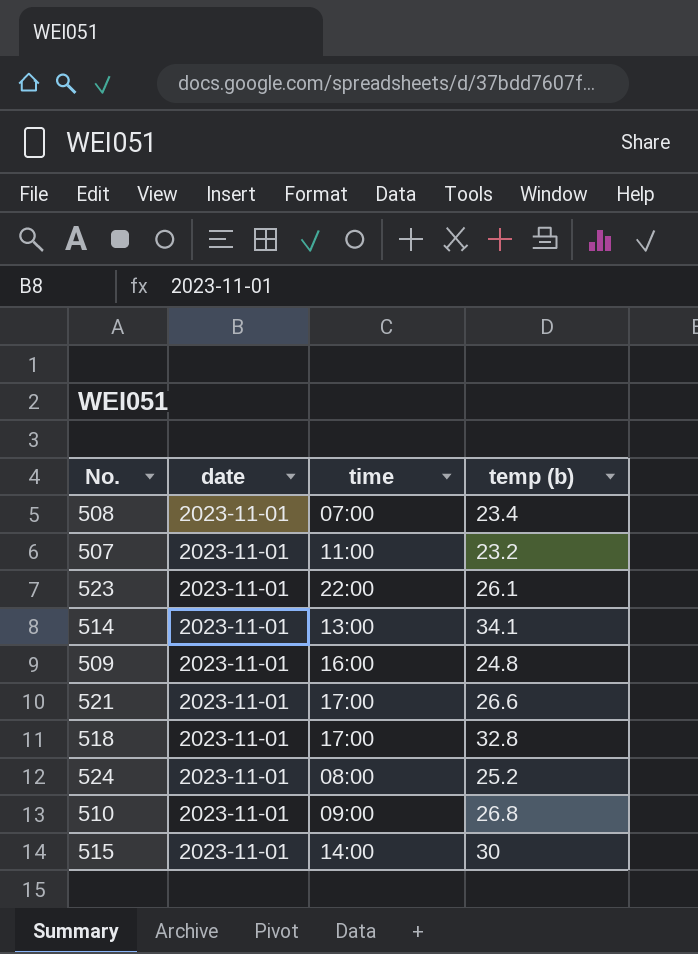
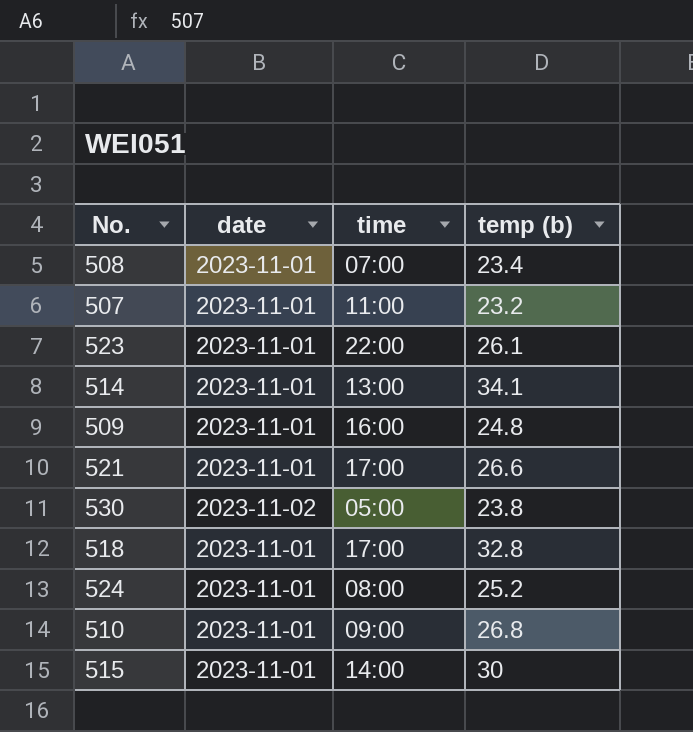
row 530: none -> 2023-11-02 | 05:00 | 23.8

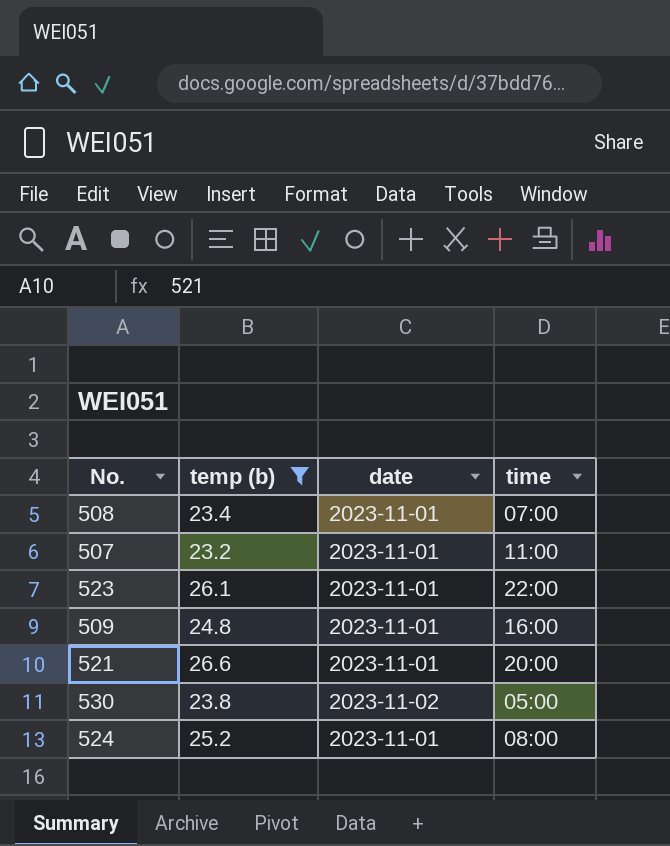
filter: none -> temp (b) <= 26.6
column temp (b) | position: 4 -> 2
521 | time: 17:00 -> 20:00

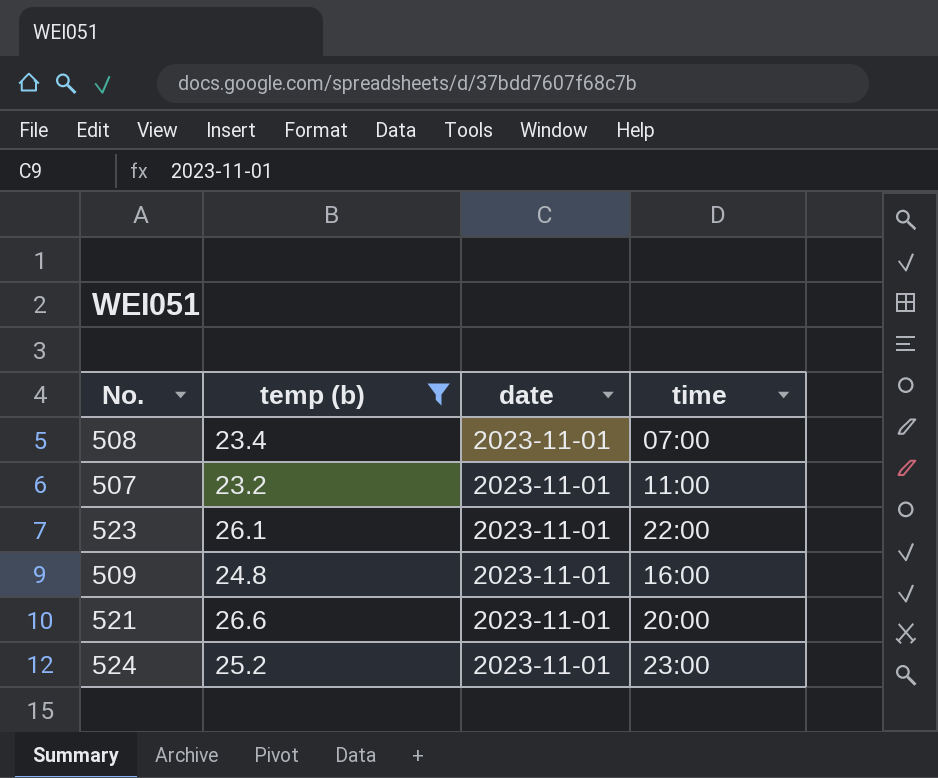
row 530: 23.8 | 2023-11-02 | 05:00 -> none
524 | time: 08:00 -> 23:00

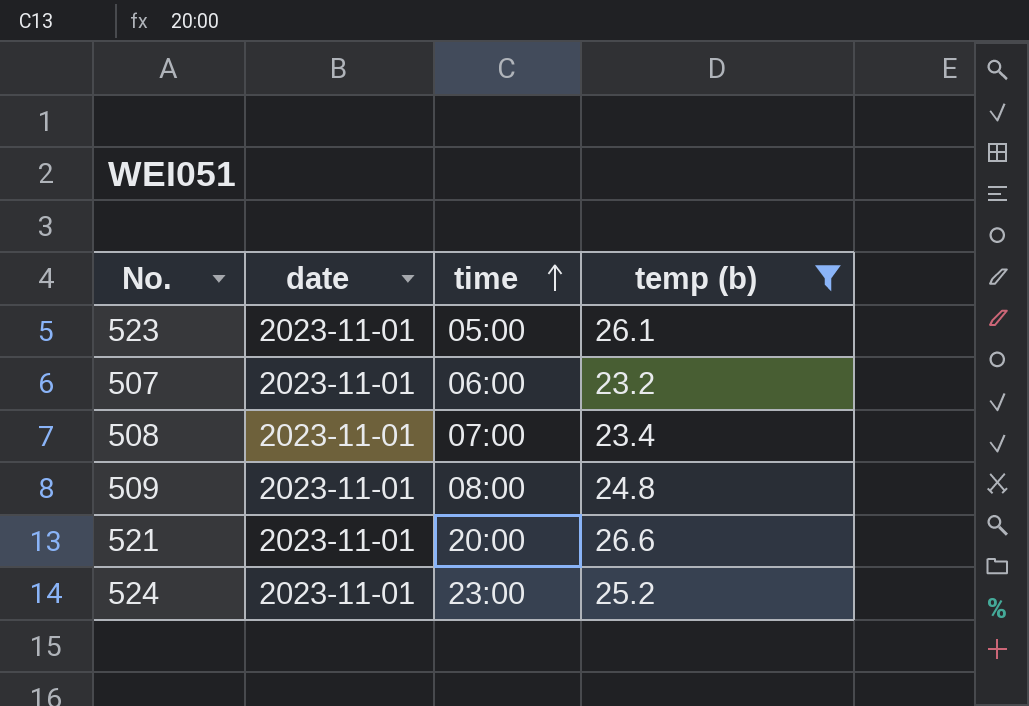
row order: none -> time ascending
column temp (b) | position: 2 -> 4
523 | time: 22:00 -> 05:00
507 | time: 11:00 -> 06:00
509 | time: 16:00 -> 08:00

